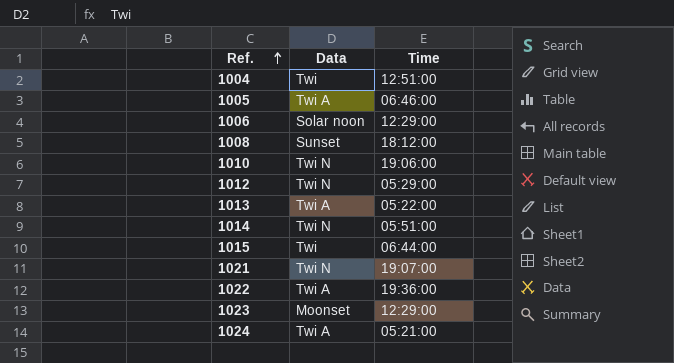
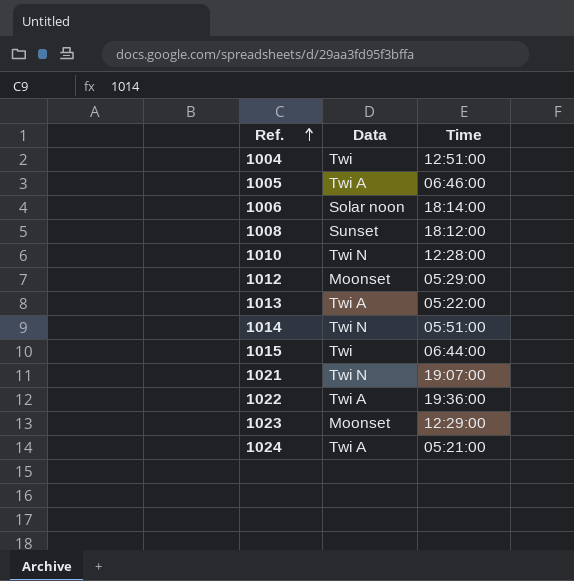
1006 | Time: 12:29:00 -> 18:14:00
1010 | Time: 19:06:00 -> 12:28:00
1012 | Data: Twi N -> Moonset

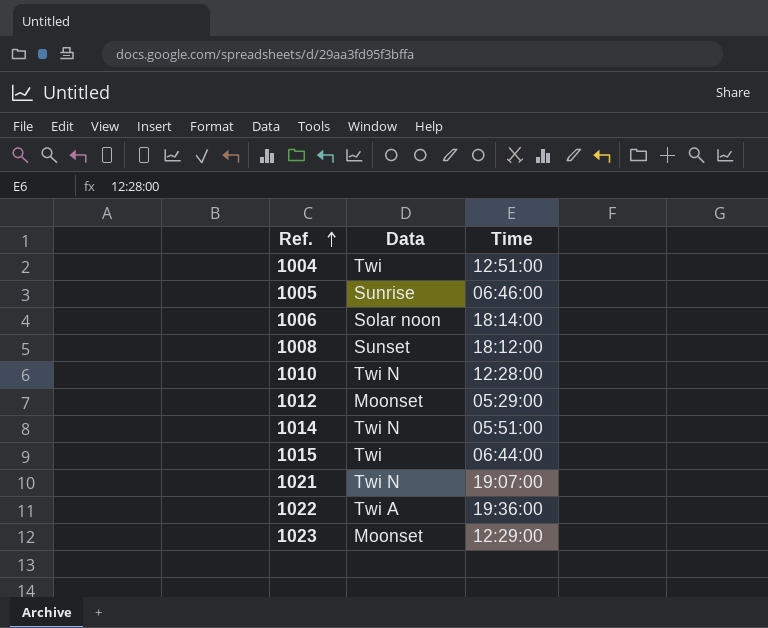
row 1013: Twi A | 05:22:00 -> none
row 1024: Twi A | 05:21:00 -> none
1005 | Data: Twi A -> Sunrise

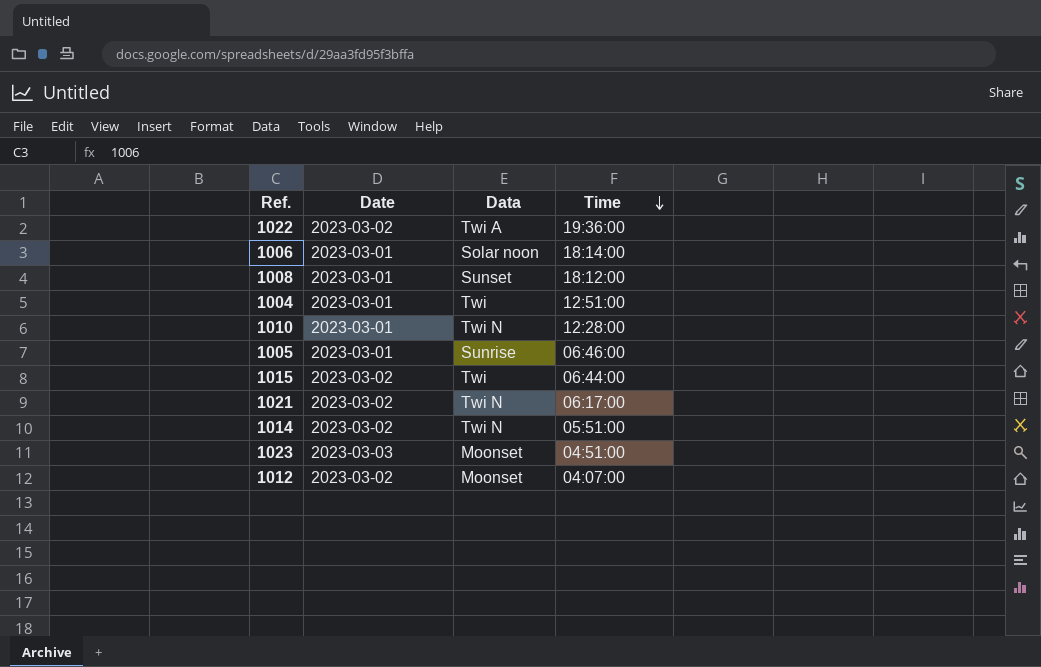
row order: Ref. ascending -> Time descending
column Date | position: none -> 2
1021 | Time: 19:07:00 -> 06:17:00
1023 | Time: 12:29:00 -> 04:51:00
1012 | Time: 05:29:00 -> 04:07:00

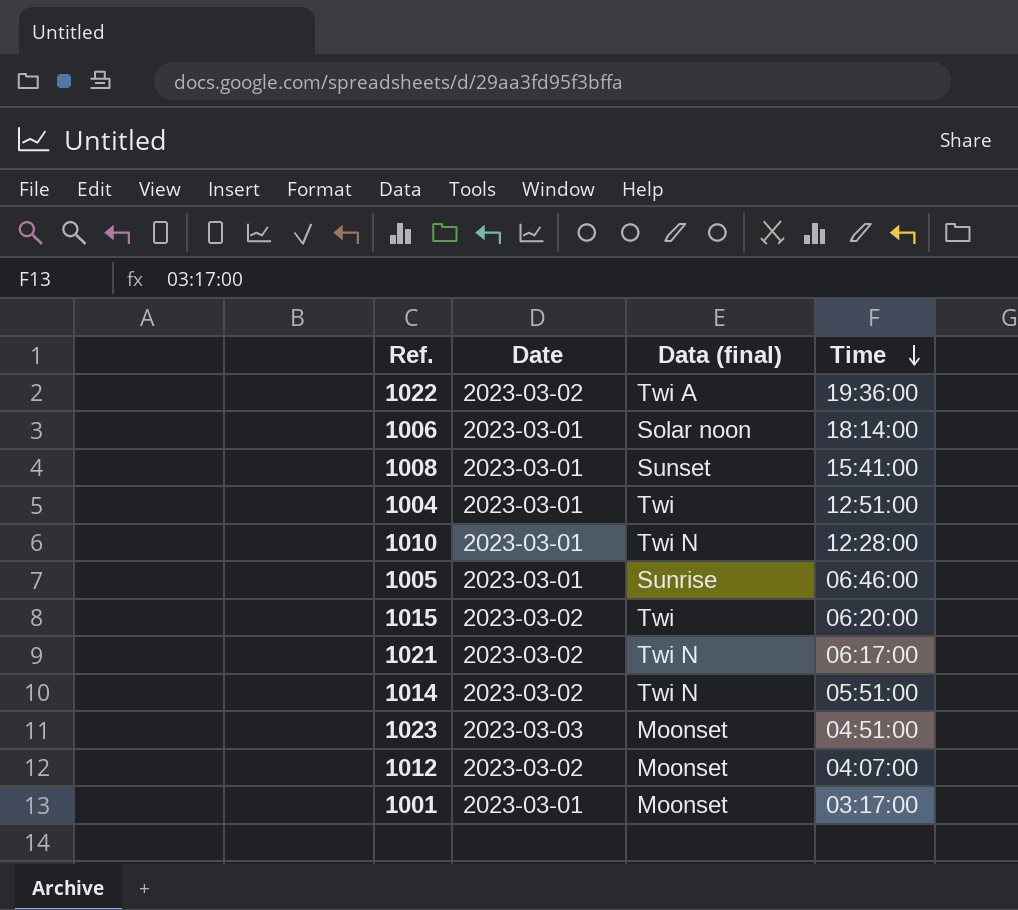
column name: Data -> Data (final)
1008 | Time: 18:12:00 -> 15:41:00
1015 | Time: 06:44:00 -> 06:20:00
row 1001: none -> 2023-03-01 | Moonset | 03:17:00

